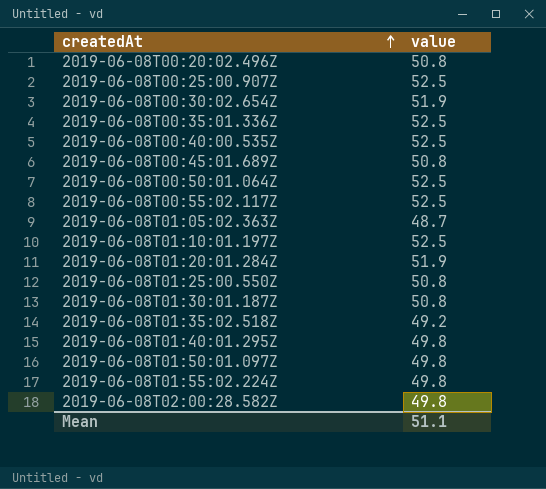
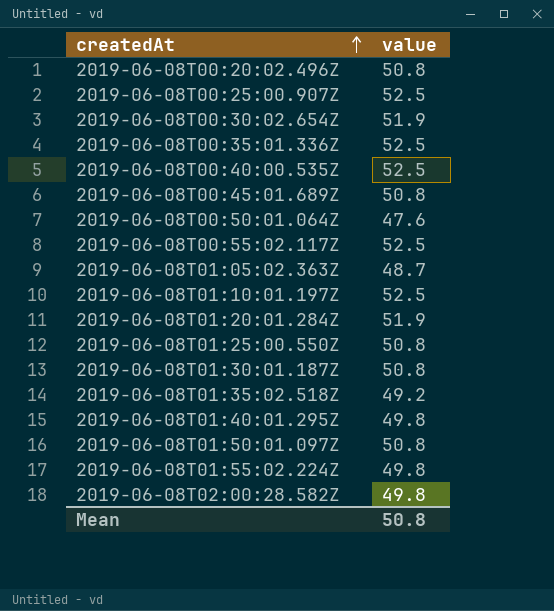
2019-06-08T00:50:01.064Z | value: 52.5 -> 47.6
2019-06-08T01:50:01.097Z | value: 49.8 -> 50.8
Mean | value: 51.1 -> 50.8

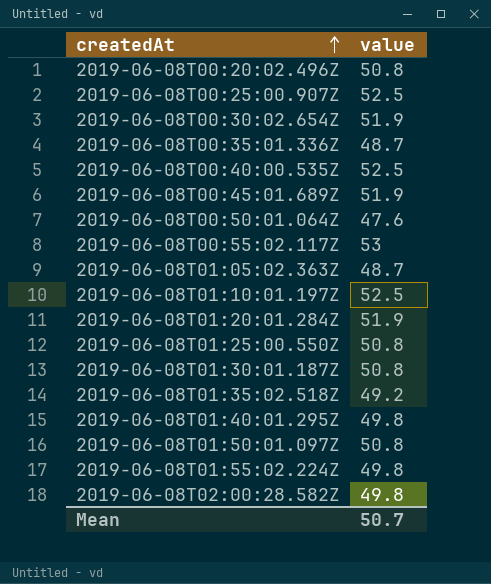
2019-06-08T00:35:01.336Z | value: 52.5 -> 48.7
2019-06-08T00:45:01.689Z | value: 50.8 -> 51.9
2019-06-08T00:55:02.117Z | value: 52.5 -> 53
Mean | value: 50.8 -> 50.7

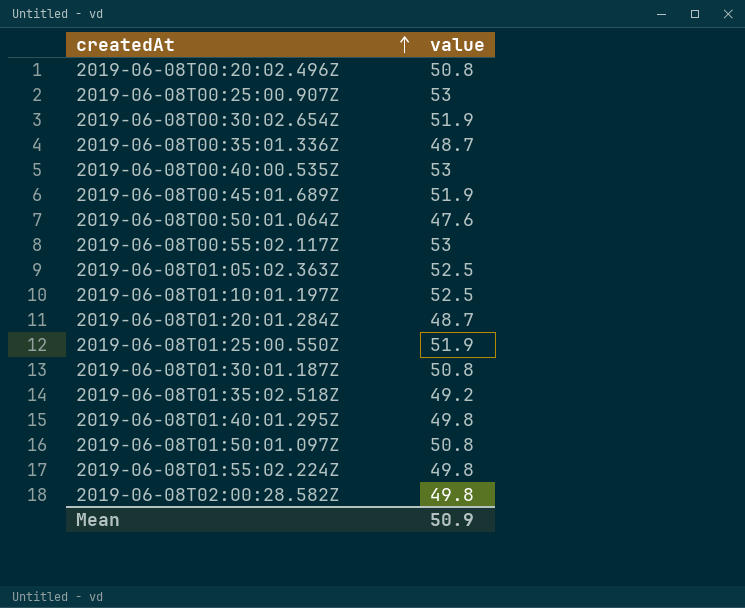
2019-06-08T00:25:00.907Z | value: 52.5 -> 53
2019-06-08T00:40:00.535Z | value: 52.5 -> 53
2019-06-08T01:05:02.363Z | value: 48.7 -> 52.5
2019-06-08T01:20:01.284Z | value: 51.9 -> 48.7
2019-06-08T01:25:00.550Z | value: 50.8 -> 51.9
Mean | value: 50.7 -> 50.9

